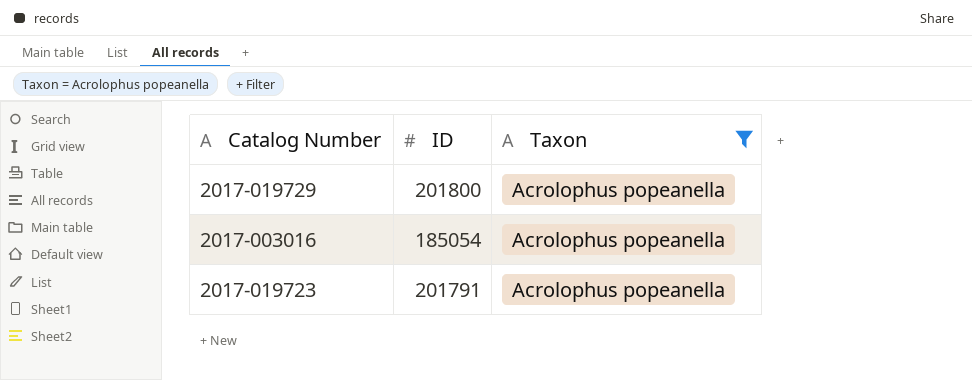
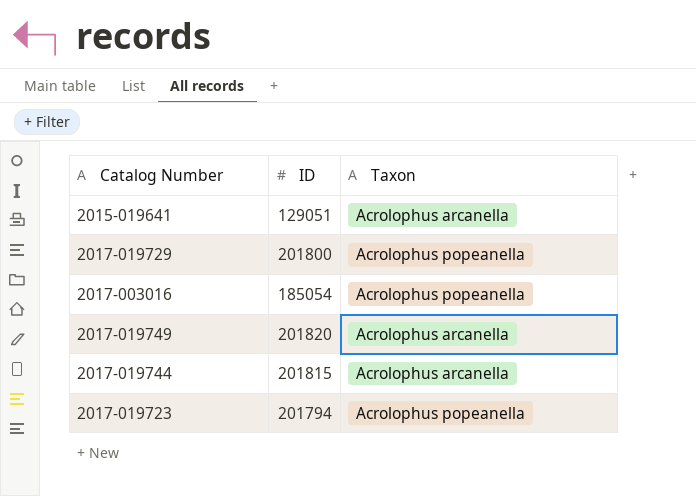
filter: Taxon = Acrolophus popeanella -> none
2017-019723 | ID: 201791 -> 201794

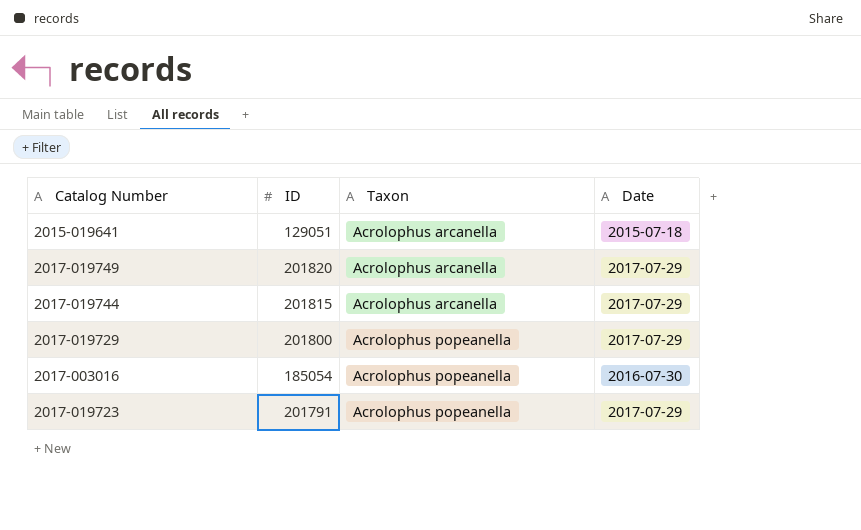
row order: none -> Taxon ascending
column Date | position: none -> 4
2017-019723 | ID: 201794 -> 201791

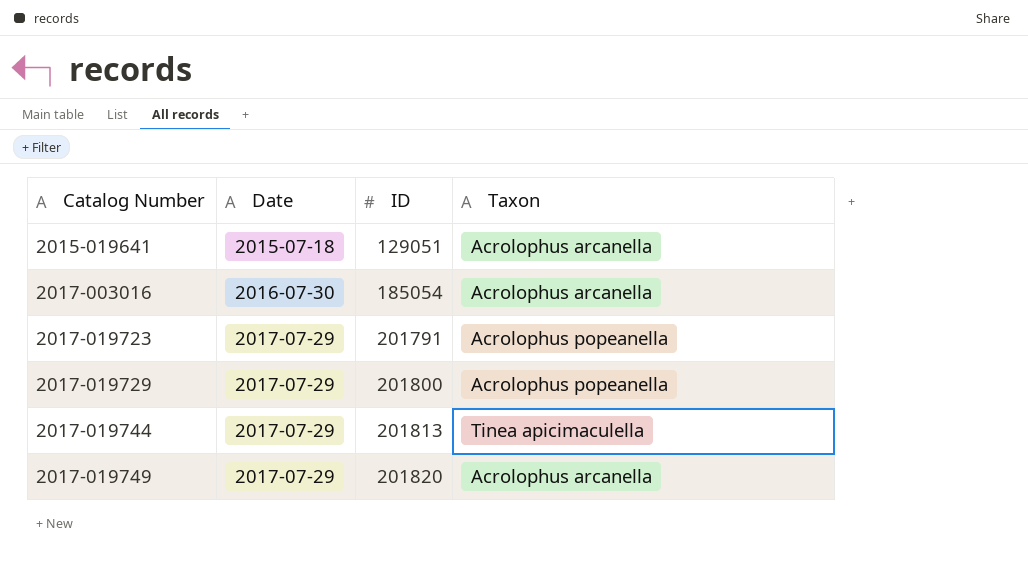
row order: Taxon ascending -> Catalog Number ascending
column Date | position: 4 -> 2
2017-003016 | Taxon: Acrolophus popeanella -> Acrolophus arcanella
2017-019744 | ID: 201815 -> 201813
2017-019744 | Taxon: Acrolophus arcanella -> Tinea apicimaculella

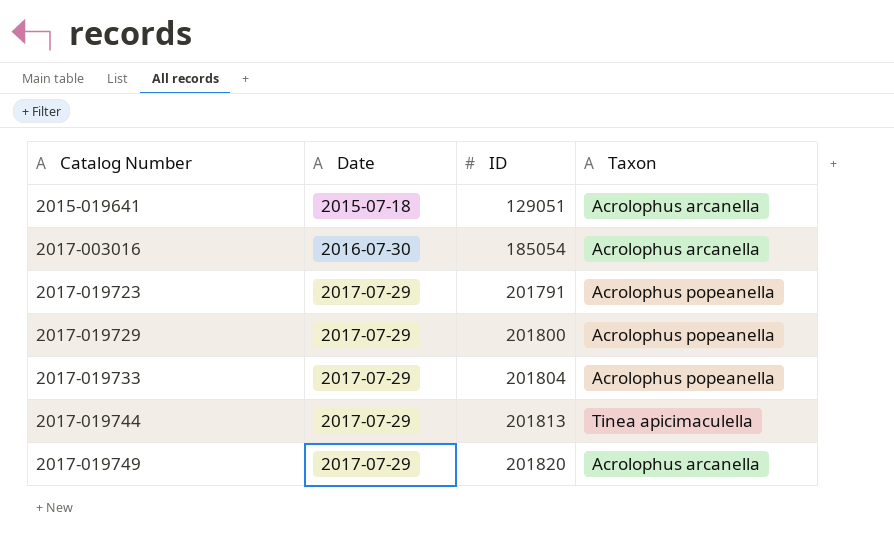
row 2017-019733: none -> 2017-07-29 | 201804 | Acrolophus popeanella

